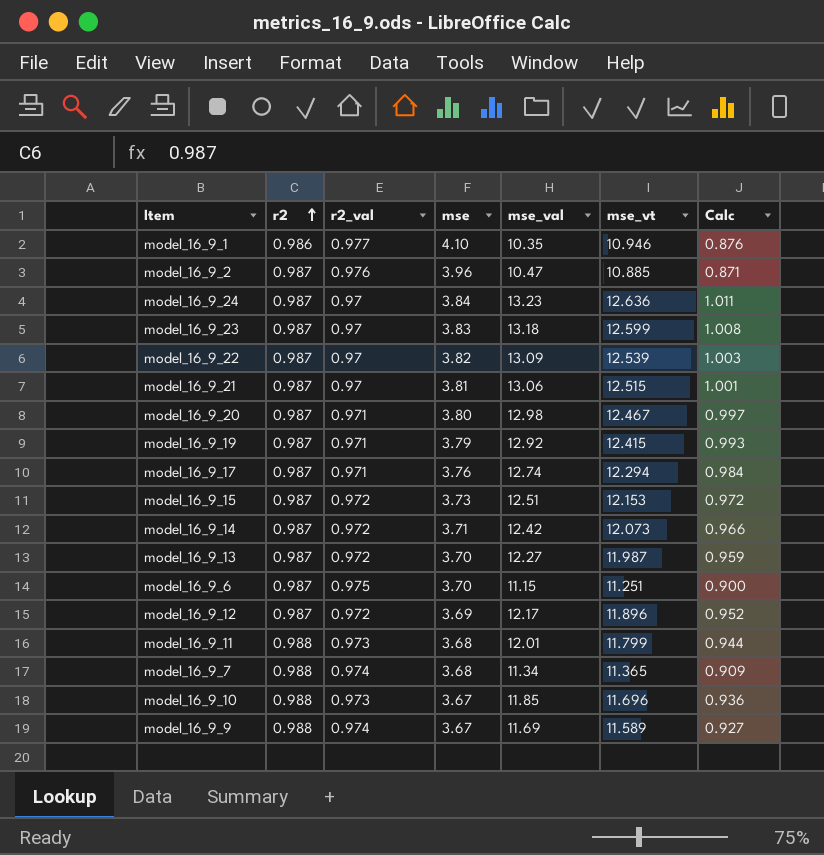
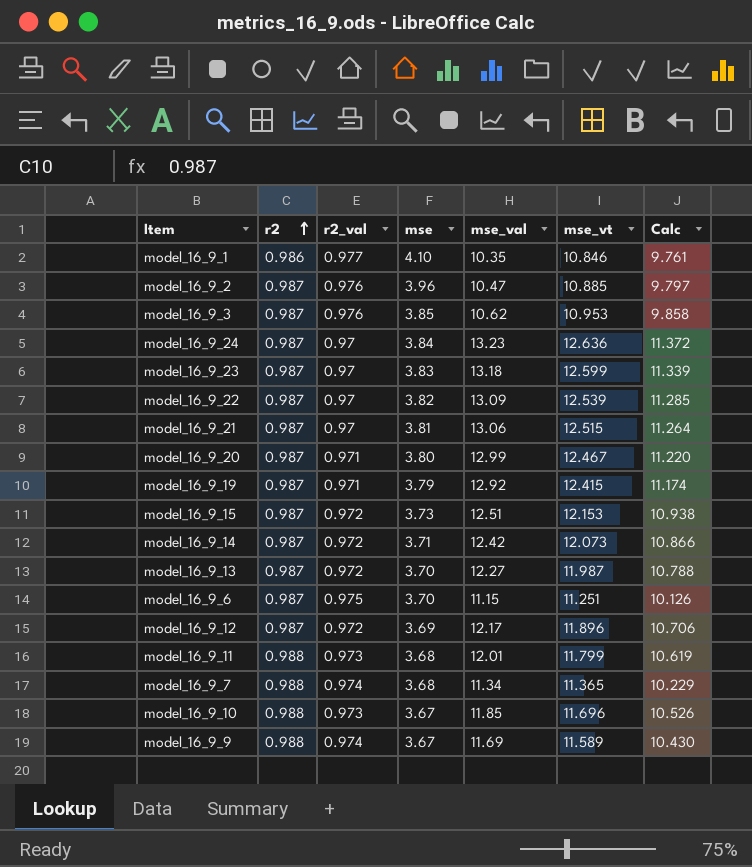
column Calc | formula: [mse_vt] * 0.08 -> [mse_vt] * 0.9
row model_16_9_17: 0.987 | 0.971 | 3.76 | 12.74 | 12.294 | 0.984 -> none
model_16_9_1 | mse_vt: 10.946 -> 10.846
row model_16_9_3: none -> 0.987 | 0.976 | 3.85 | 10.62 | 10.953 | 9.858
model_16_9_20 | mse_val: 12.98 -> 12.99

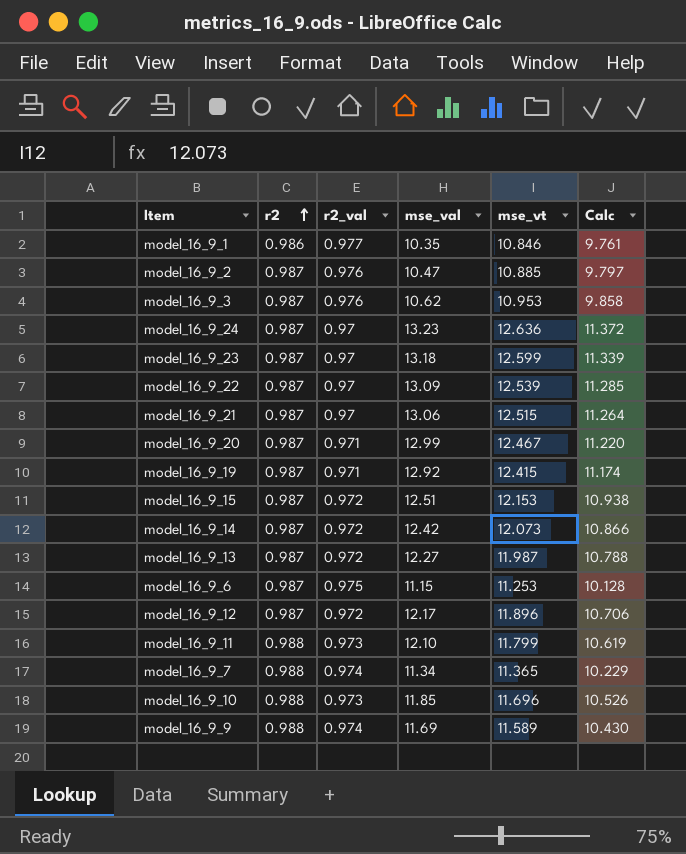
column mse | position: 4 -> none
model_16_9_6 | mse_vt: 11.251 -> 11.253
model_16_9_6 | Calc: 10.126 -> 10.128
model_16_9_11 | mse_val: 12.01 -> 12.10

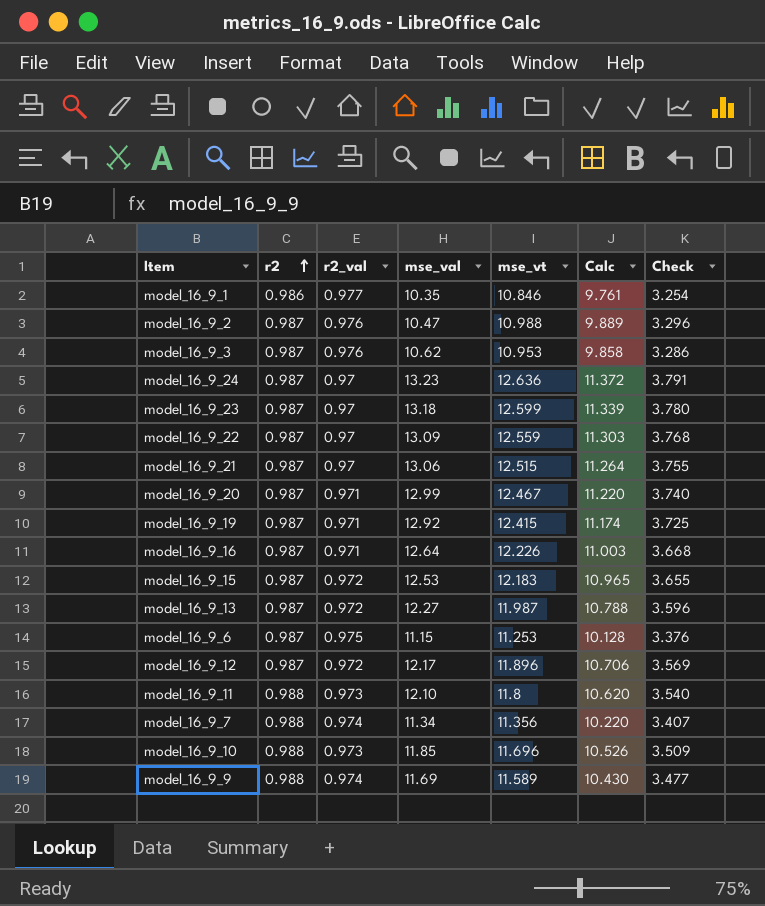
column Check | formula: none -> [mse_vt] * 0.3
row model_16_9_14: 0.987 | 0.972 | 12.42 | 12.073 | 10.866 -> none
model_16_9_2 | mse_vt: 10.885 -> 10.988
model_16_9_2 | Calc: 9.797 -> 9.889
model_16_9_22 | mse_vt: 12.539 -> 12.559
model_16_9_22 | Calc: 11.285 -> 11.303
row model_16_9_16: none -> 0.987 | 0.971 | 12.64 | 12.226 | 11.003 | 3.668
model_16_9_15 | mse_val: 12.51 -> 12.53
model_16_9_15 | mse_vt: 12.153 -> 12.183
model_16_9_15 | Calc: 10.938 -> 10.965
model_16_9_11 | mse_vt: 11.799 -> 11.8
model_16_9_11 | Calc: 10.619 -> 10.620
model_16_9_7 | mse_vt: 11.365 -> 11.356
model_16_9_7 | Calc: 10.229 -> 10.220

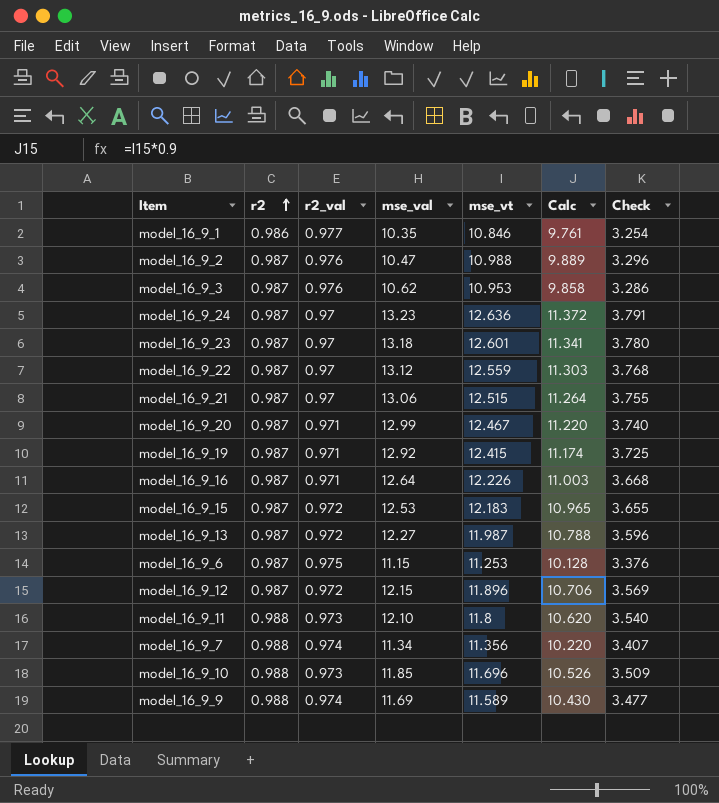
model_16_9_23 | mse_vt: 12.599 -> 12.601
model_16_9_23 | Calc: 11.339 -> 11.341
model_16_9_22 | mse_val: 13.09 -> 13.12
model_16_9_12 | mse_val: 12.17 -> 12.15

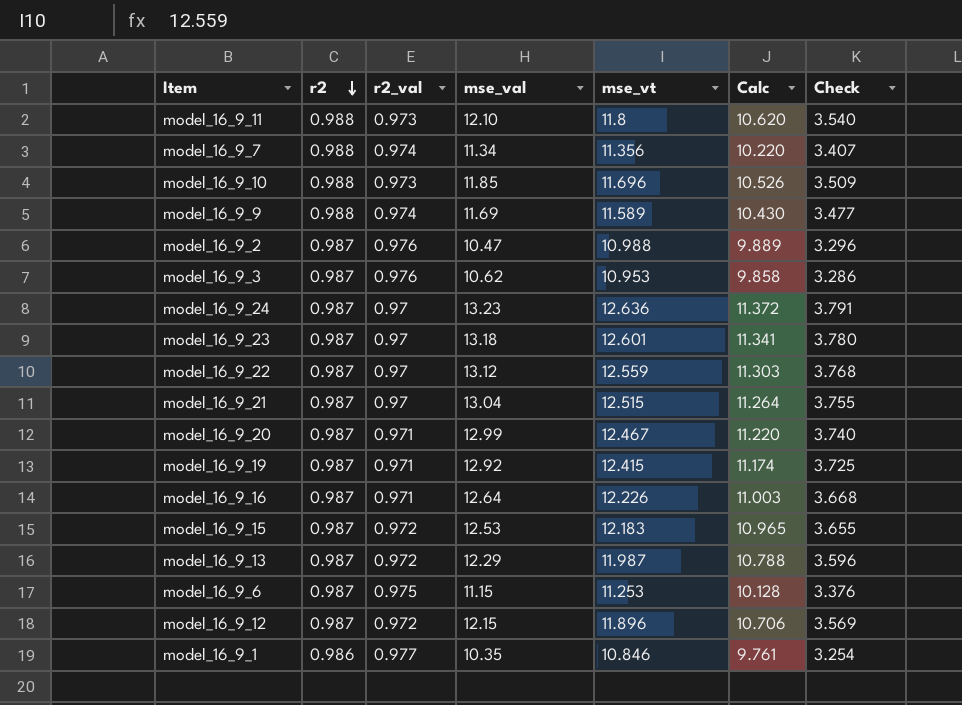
row order: r2 ascending -> r2 descending
model_16_9_21 | mse_val: 13.06 -> 13.04
model_16_9_13 | mse_val: 12.27 -> 12.29

